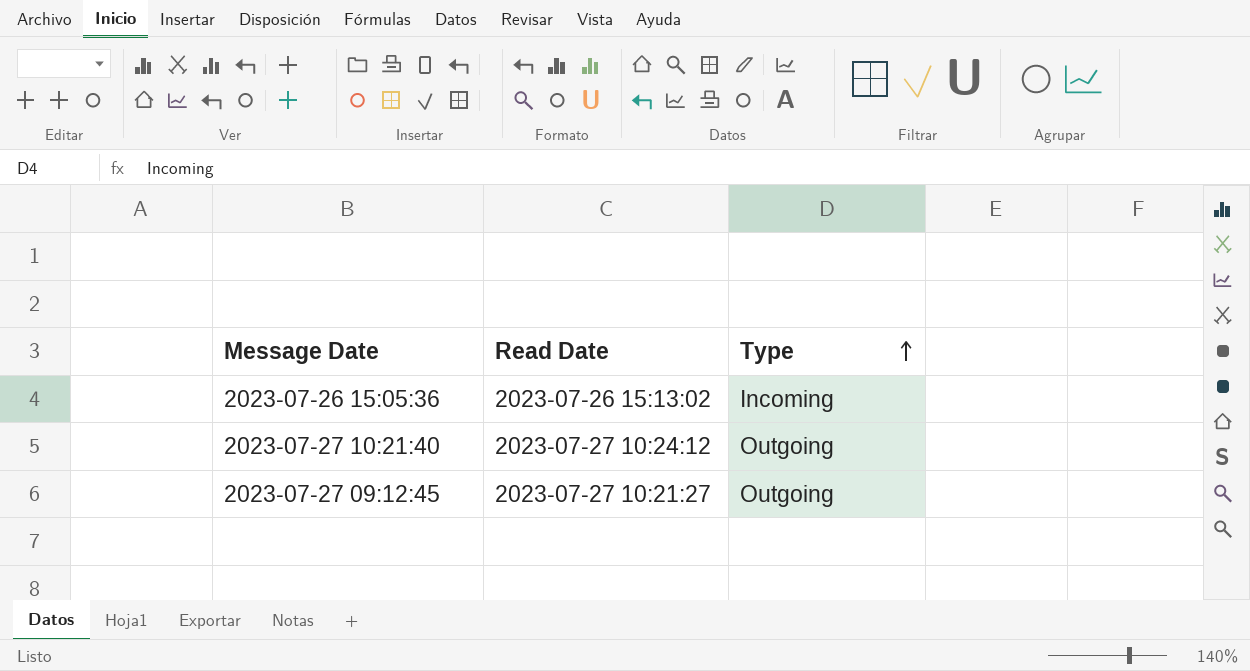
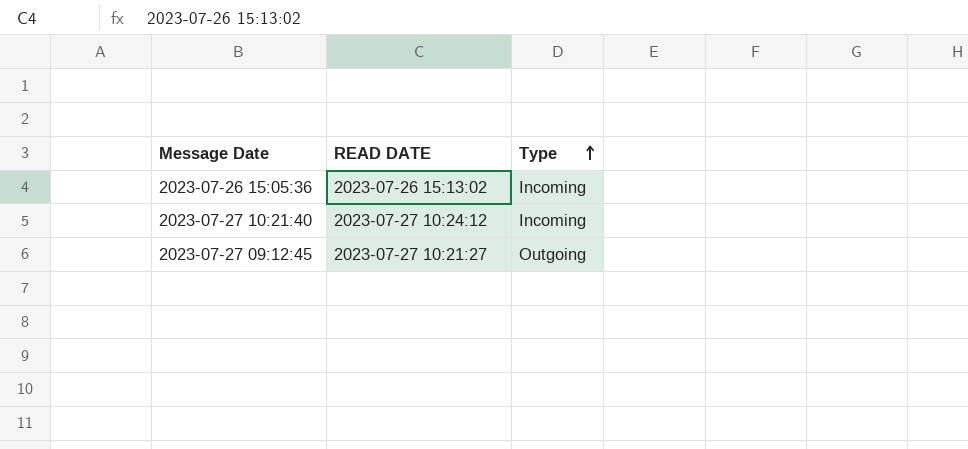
column name: Read Date -> READ DATE
2023-07-27 10:21:40 | Type: Outgoing -> Incoming

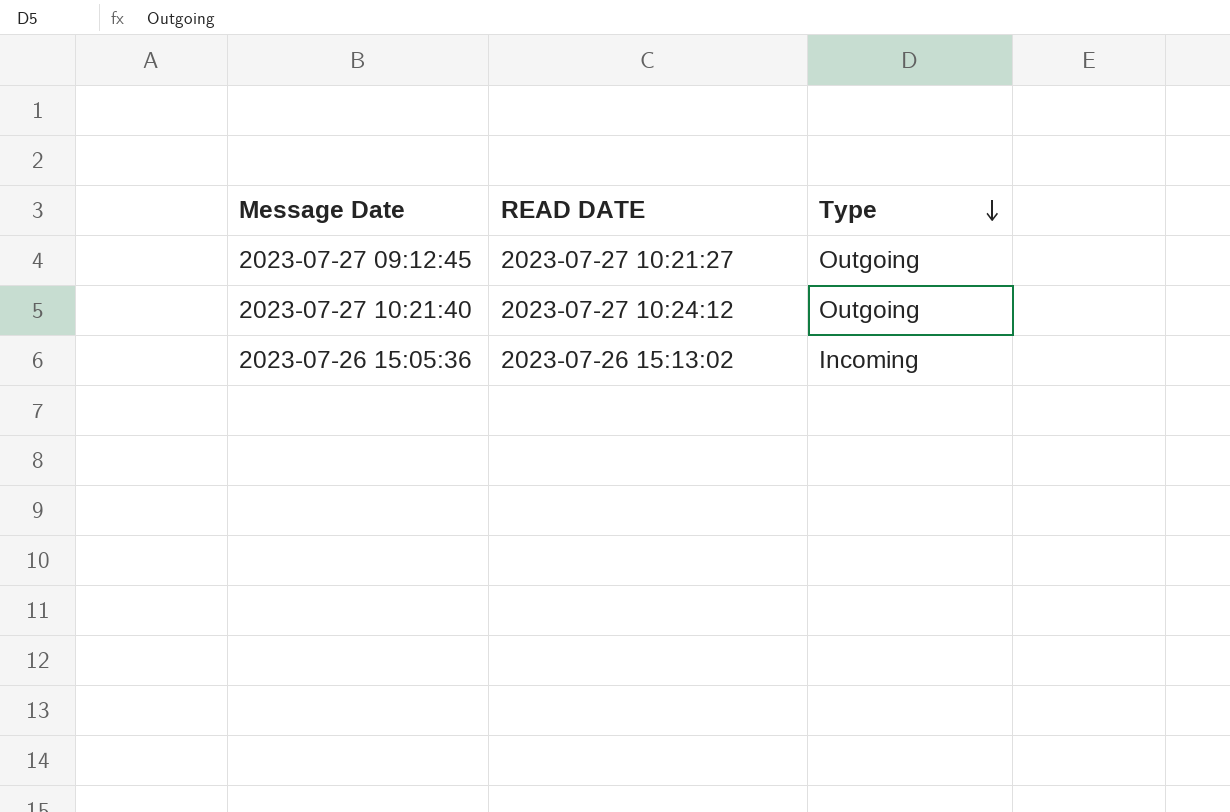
row order: Type ascending -> Type descending
2023-07-27 10:21:40 | Type: Incoming -> Outgoing

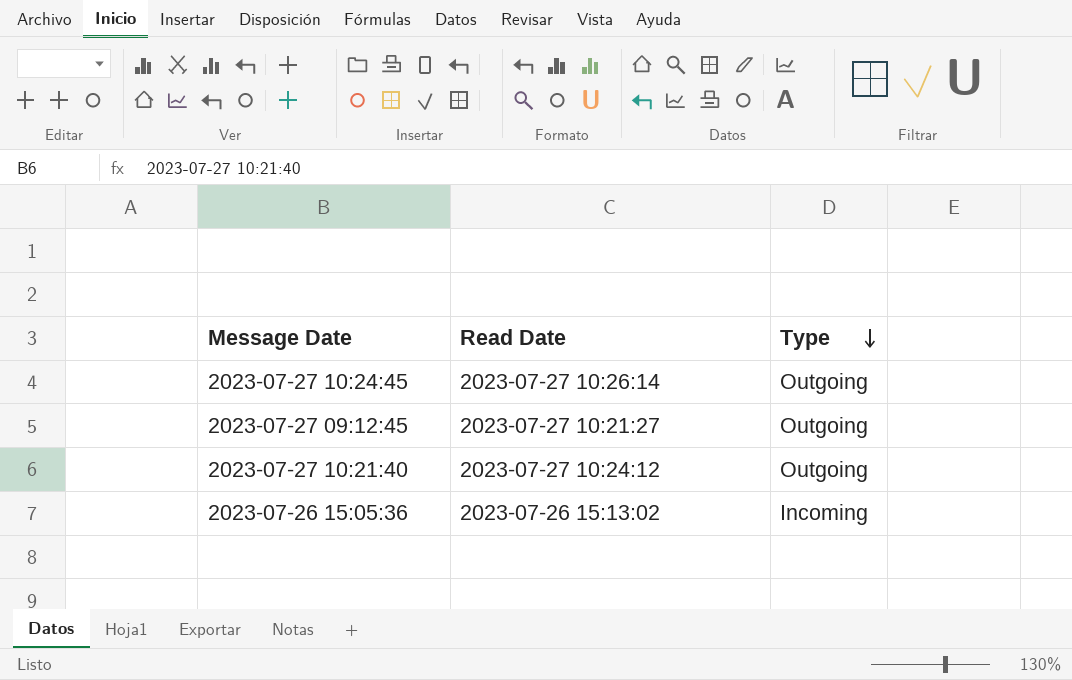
column name: READ DATE -> Read Date
row 2023-07-27 10:24:45: none -> 2023-07-27 10:26:14 | Outgoing

